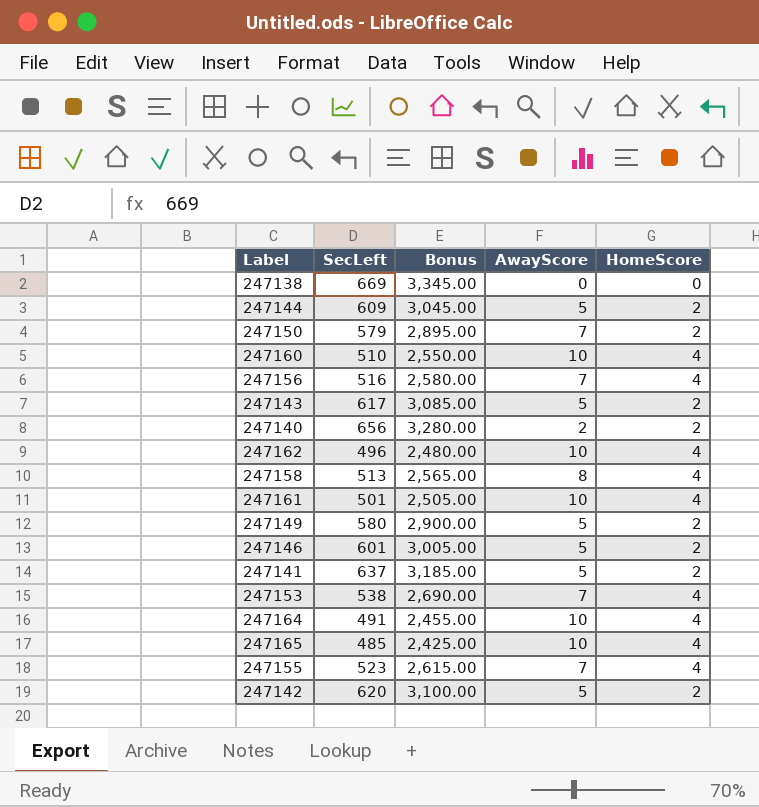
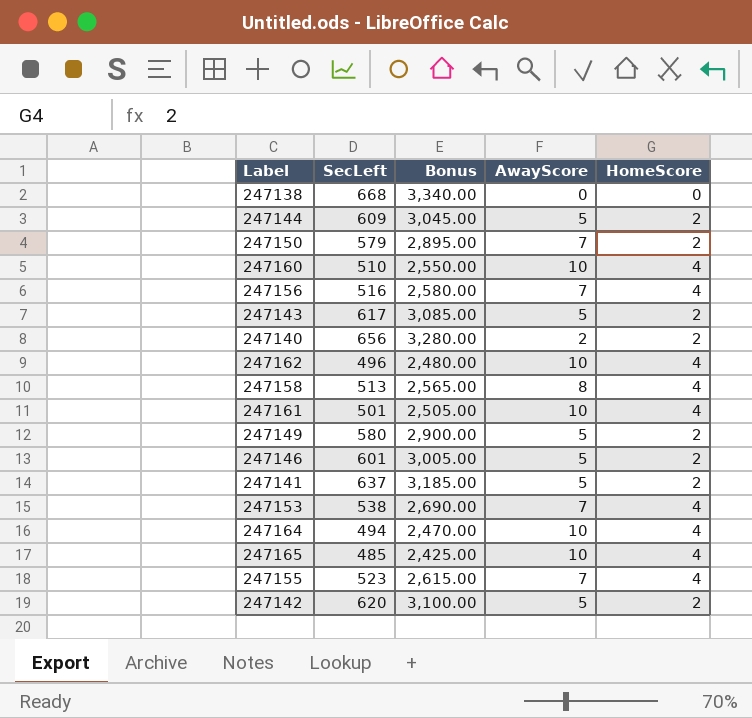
247138 | SecLeft: 669 -> 668
247138 | Bonus: 3,345.00 -> 3,340.00
247164 | SecLeft: 491 -> 494
247164 | Bonus: 2,455.00 -> 2,470.00

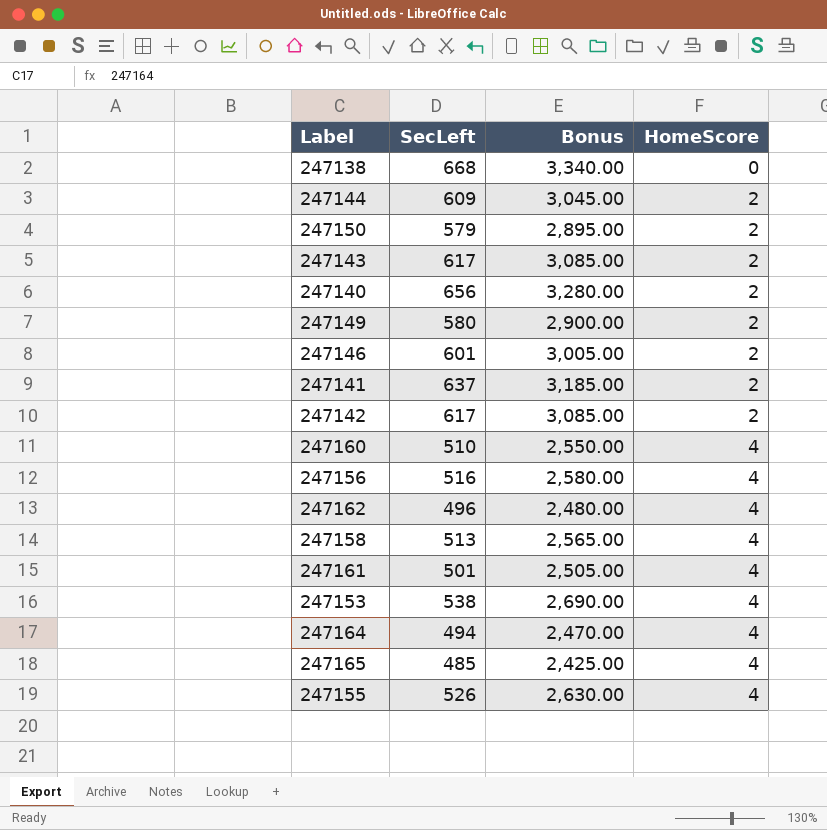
row order: none -> HomeScore ascending
column AwayScore | position: 4 -> none
247142 | SecLeft: 620 -> 617
247142 | Bonus: 3,100.00 -> 3,085.00
247155 | SecLeft: 523 -> 526
247155 | Bonus: 2,615.00 -> 2,630.00

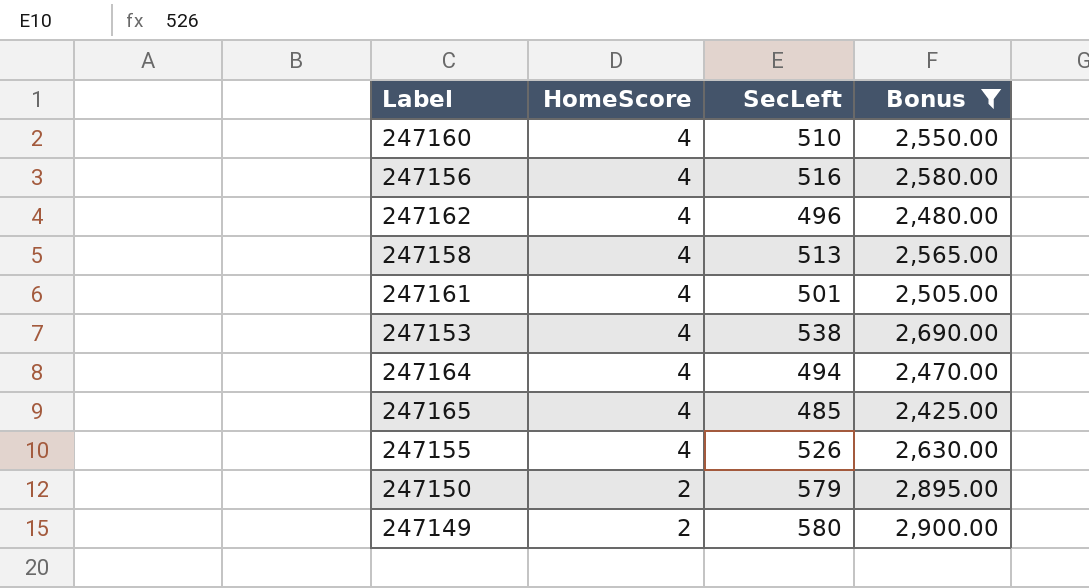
filter: none -> Bonus <= 2,900.00
row order: HomeScore ascending -> HomeScore descending
column HomeScore | position: 4 -> 2

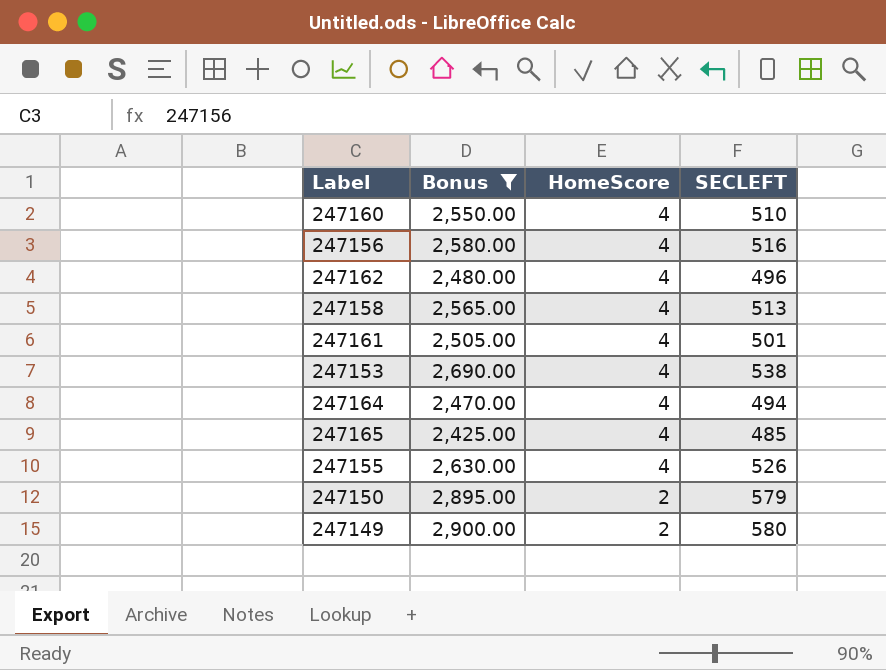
column Bonus | position: 4 -> 2
column name: SecLeft -> SECLEFT

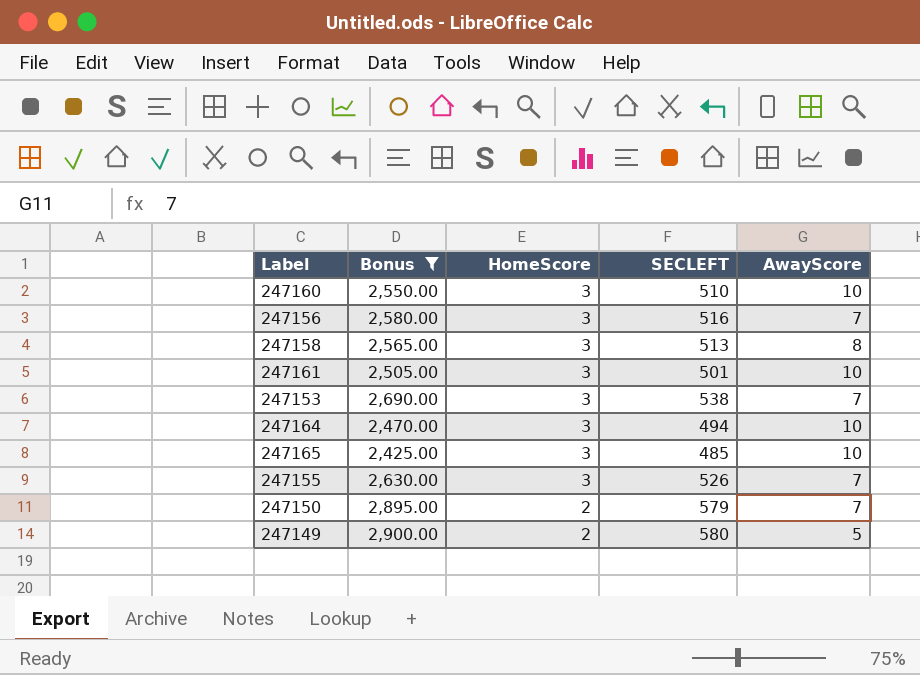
column AwayScore | position: none -> 5
row 247162: 2,480.00 | 4 | 496 -> none
247160 | HomeScore: 4 -> 3
247156 | HomeScore: 4 -> 3
247158 | HomeScore: 4 -> 3
247161 | HomeScore: 4 -> 3
247153 | HomeScore: 4 -> 3
247164 | HomeScore: 4 -> 3
247165 | HomeScore: 4 -> 3
247155 | HomeScore: 4 -> 3

